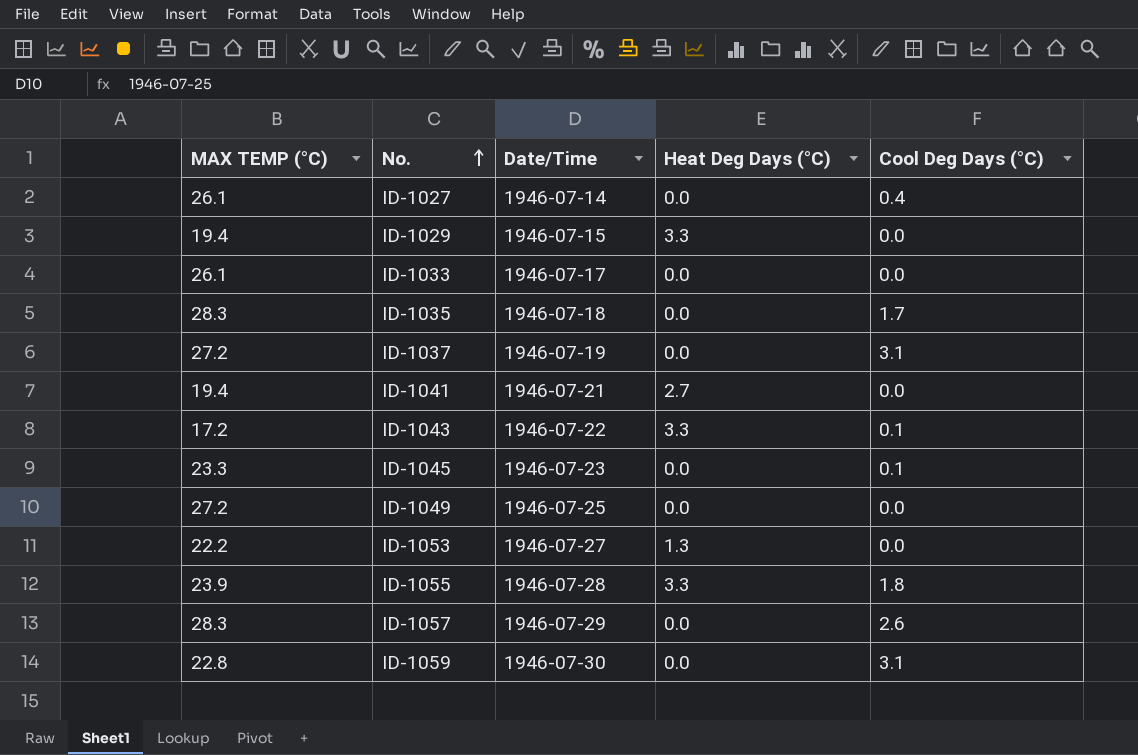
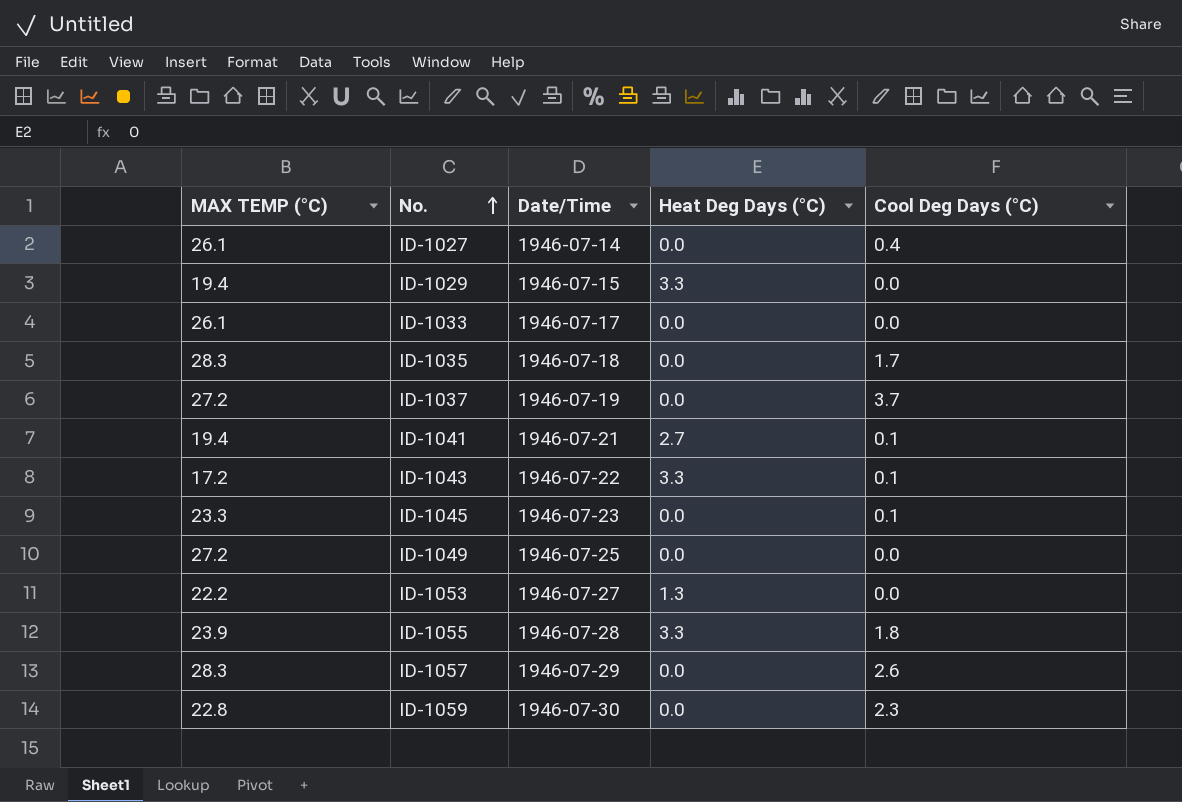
ID-1037 | Cool Deg Days (°C): 3.1 -> 3.7
ID-1041 | Cool Deg Days (°C): 0.0 -> 0.1
ID-1059 | Cool Deg Days (°C): 3.1 -> 2.3

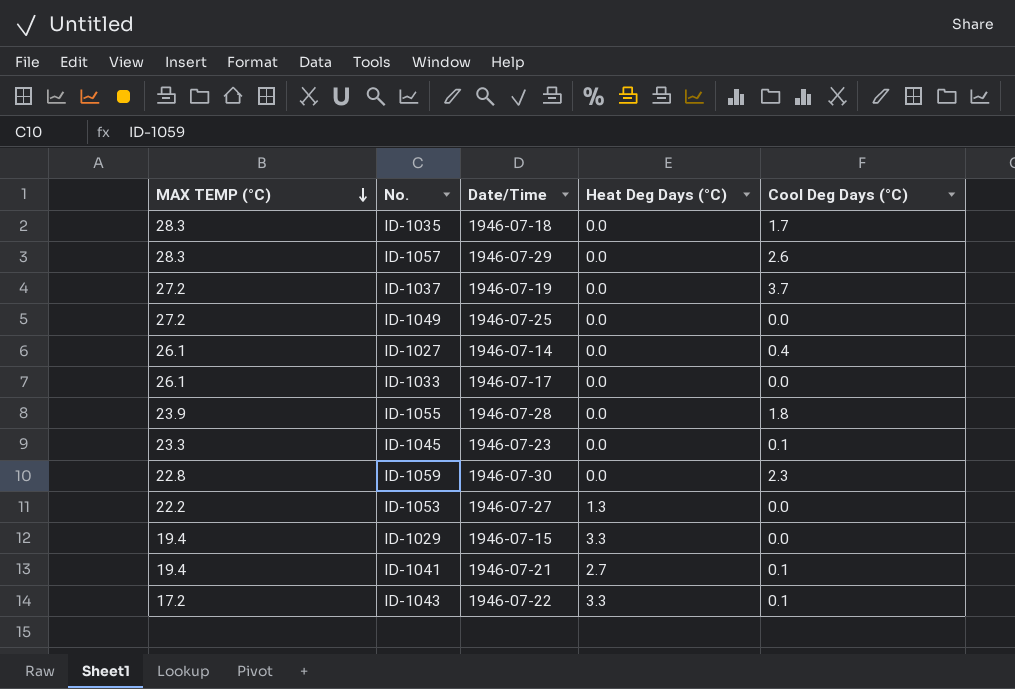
row order: No. ascending -> MAX TEMP (°C) descending
ID-1055 | Heat Deg Days (°C): 3.3 -> 0.0

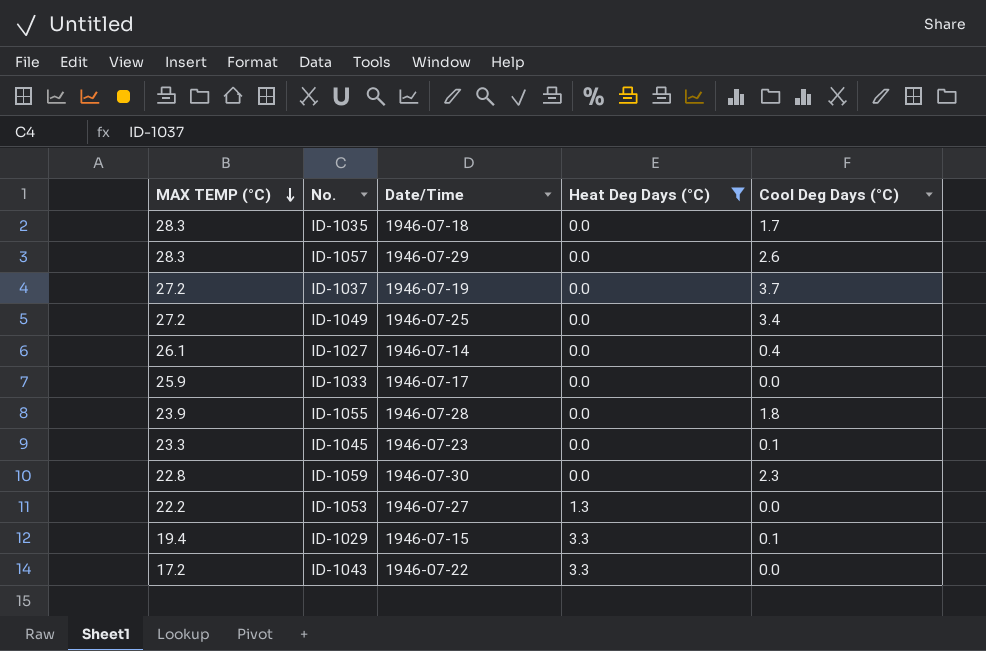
filter: none -> Heat Deg Days (°C) != 2.7
ID-1049 | Cool Deg Days (°C): 0.0 -> 3.4
ID-1033 | MAX TEMP (°C): 26.1 -> 25.9
ID-1029 | Cool Deg Days (°C): 0.0 -> 0.1
ID-1043 | Cool Deg Days (°C): 0.1 -> 0.0

